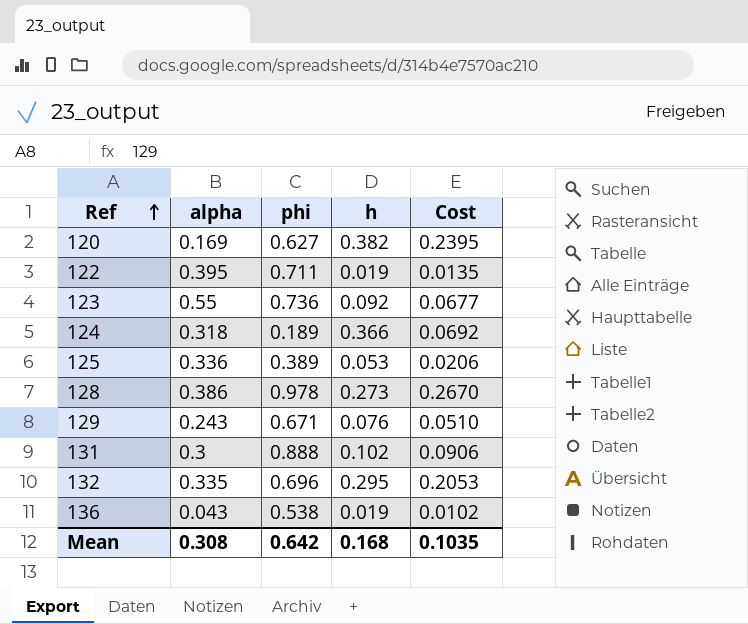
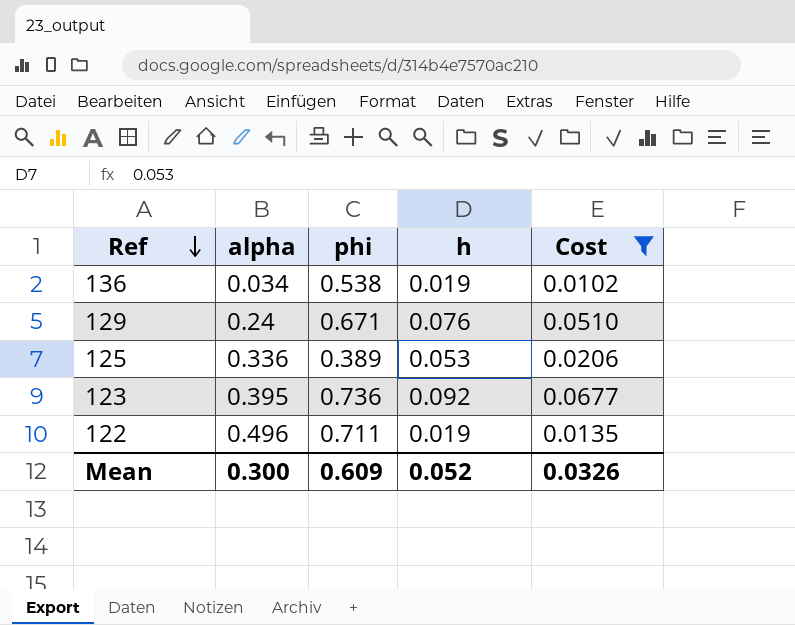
filter: none -> Cost <= 0.0677
row order: Ref ascending -> Ref descending
136 | alpha: 0.043 -> 0.034
129 | alpha: 0.243 -> 0.24
123 | alpha: 0.55 -> 0.395
122 | alpha: 0.395 -> 0.496
Mean | alpha: 0.308 -> 0.300
Mean | phi: 0.642 -> 0.609
Mean | h: 0.168 -> 0.052
Mean | Cost: 0.1035 -> 0.0326

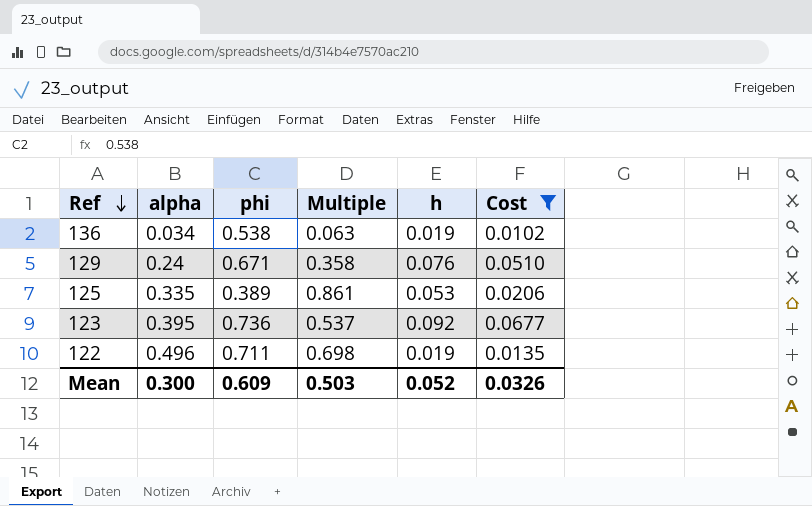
column Multiple | formula: none -> [alpha] / [phi]
125 | alpha: 0.336 -> 0.335

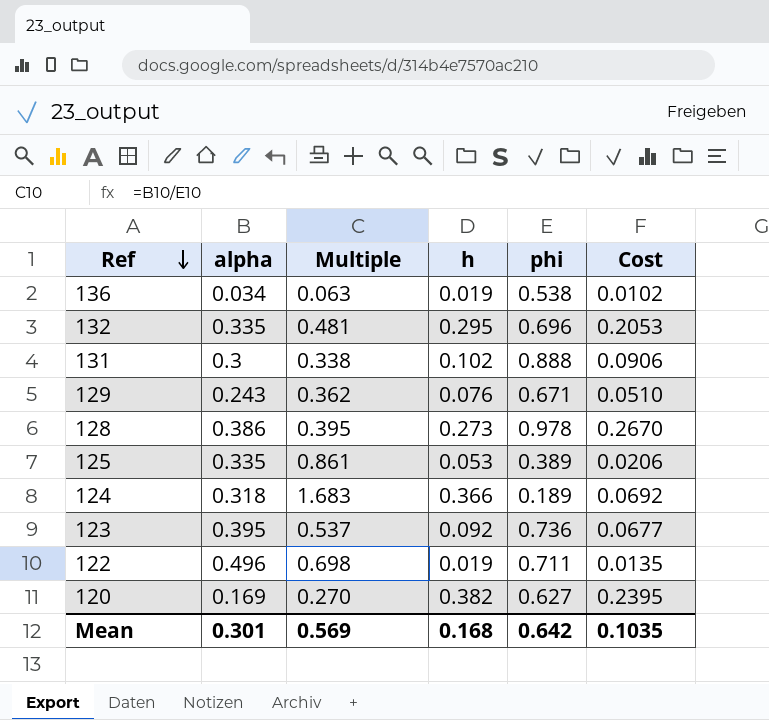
filter: Cost <= 0.0677 -> none
column phi | position: 3 -> 5
129 | alpha: 0.24 -> 0.243
129 | Multiple: 0.358 -> 0.362
Mean | alpha: 0.300 -> 0.301
Mean | Multiple: 0.503 -> 0.569
Mean | h: 0.052 -> 0.168
Mean | phi: 0.609 -> 0.642
Mean | Cost: 0.0326 -> 0.1035

